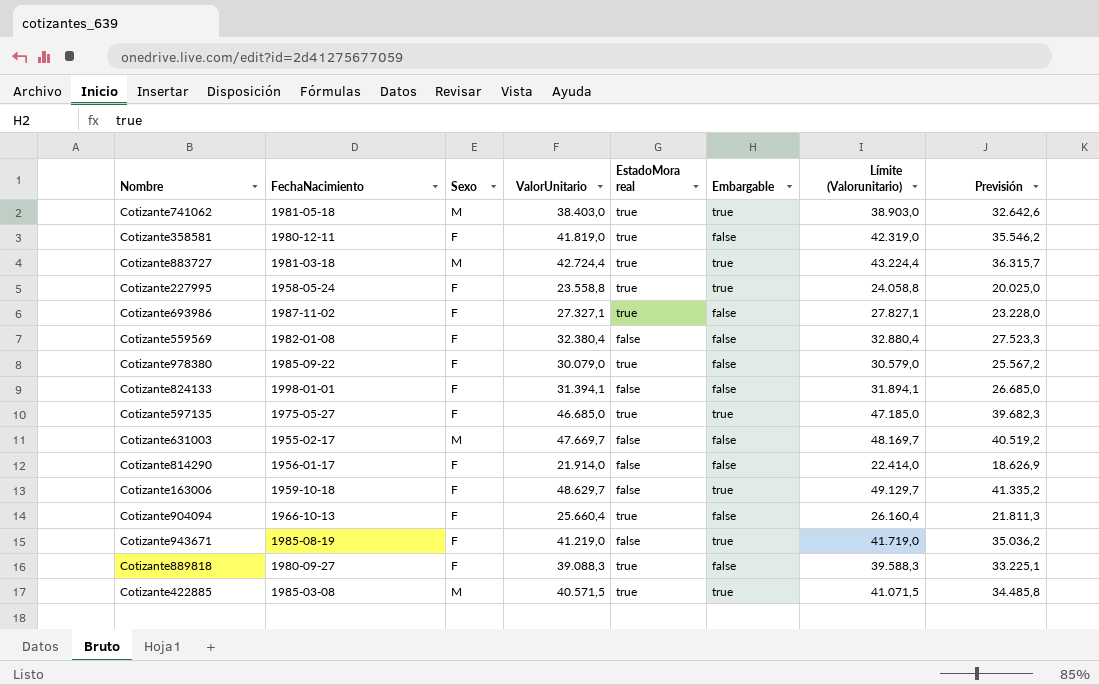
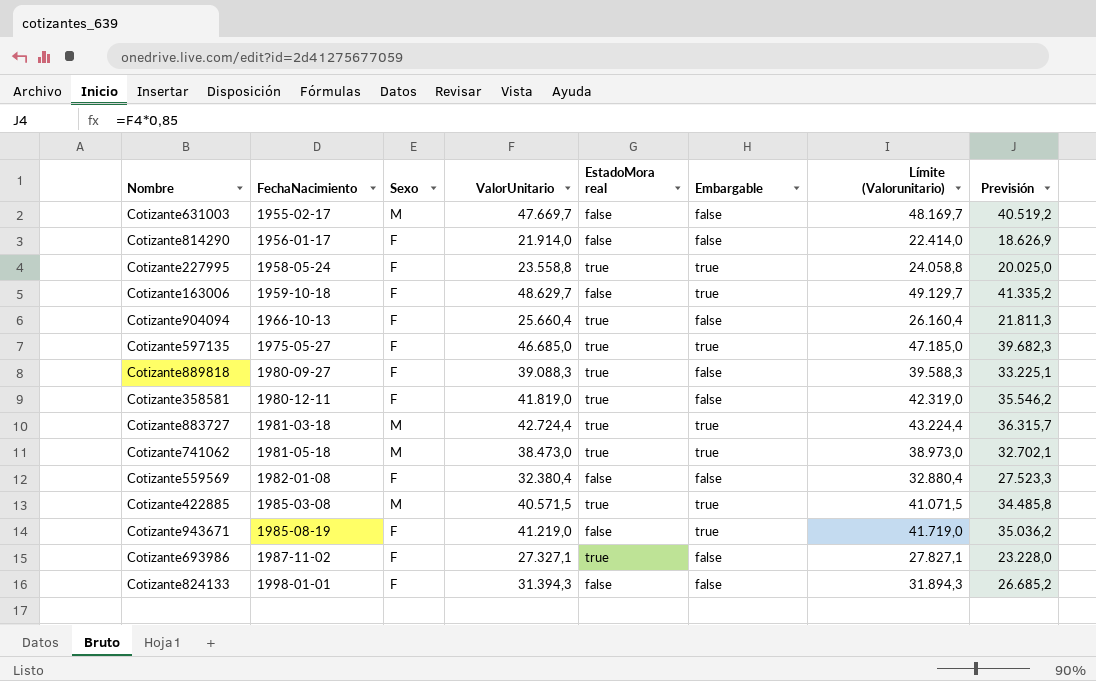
row order: none -> FechaNacimiento ascending
row Cotizante978380: 1985-09-22 | F | 30.079,0 | true | false | 30.579,0 | 25.567,2 -> none
Cotizante741062 | ValorUnitario: 38.403,0 -> 38.473,0
Cotizante741062 | Límite (Valorunitario): 38.903,0 -> 38.973,0
Cotizante741062 | Previsión: 32.642,6 -> 32.702,1
Cotizante824133 | ValorUnitario: 31.394,1 -> 31.394,3
Cotizante824133 | Límite (Valorunitario): 31.894,1 -> 31.894,3
Cotizante824133 | Previsión: 26.685,0 -> 26.685,2

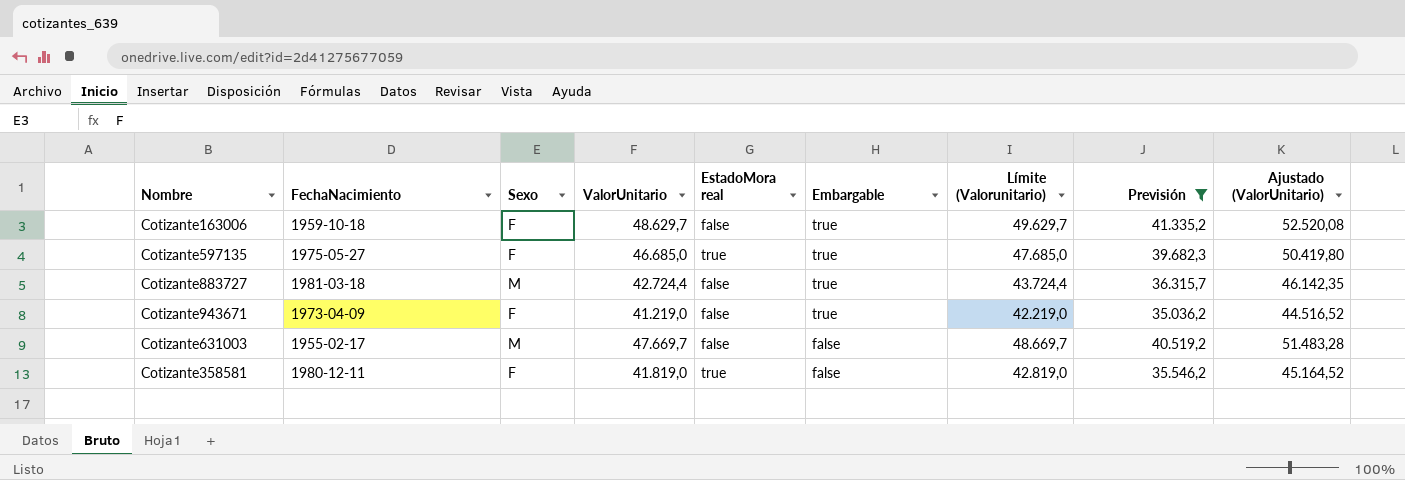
filter: none -> Previsión >= 35.036,2
row order: FechaNacimiento ascending -> Embargable descending
column Límite (Valorunitario) | formula: [ValorUnitario] + 500 -> [ValorUnitario] + 1000
column Ajustado (ValorUnitario) | formula: none -> [ValorUnitario] * 1,08
Cotizante883727 | EstadoMora real: true -> false
Cotizante943671 | FechaNacimiento: 1985-08-19 -> 1973-04-09

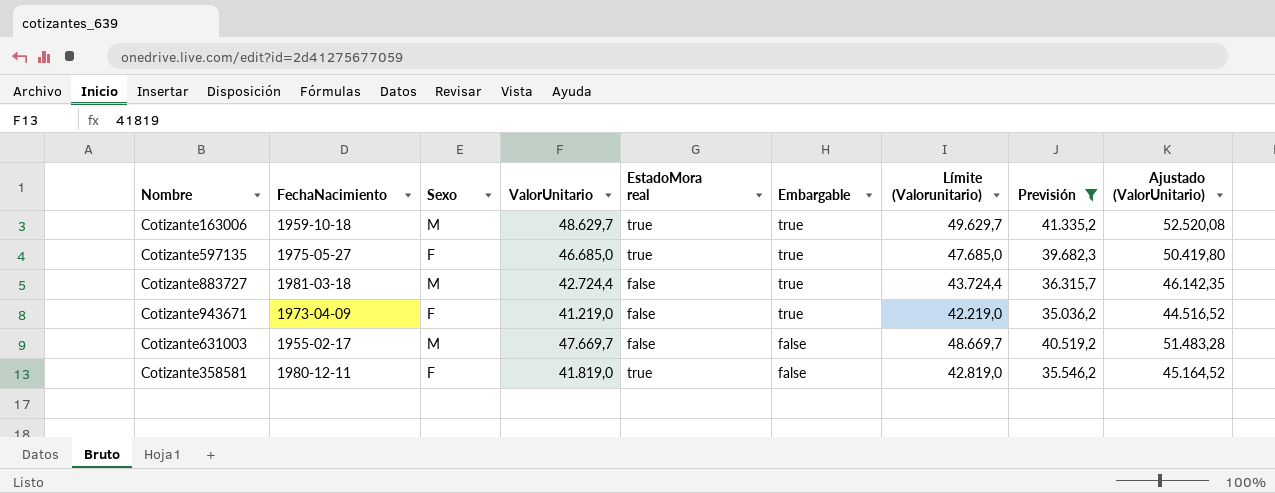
Cotizante163006 | Sexo: F -> M
Cotizante163006 | EstadoMora real: false -> true

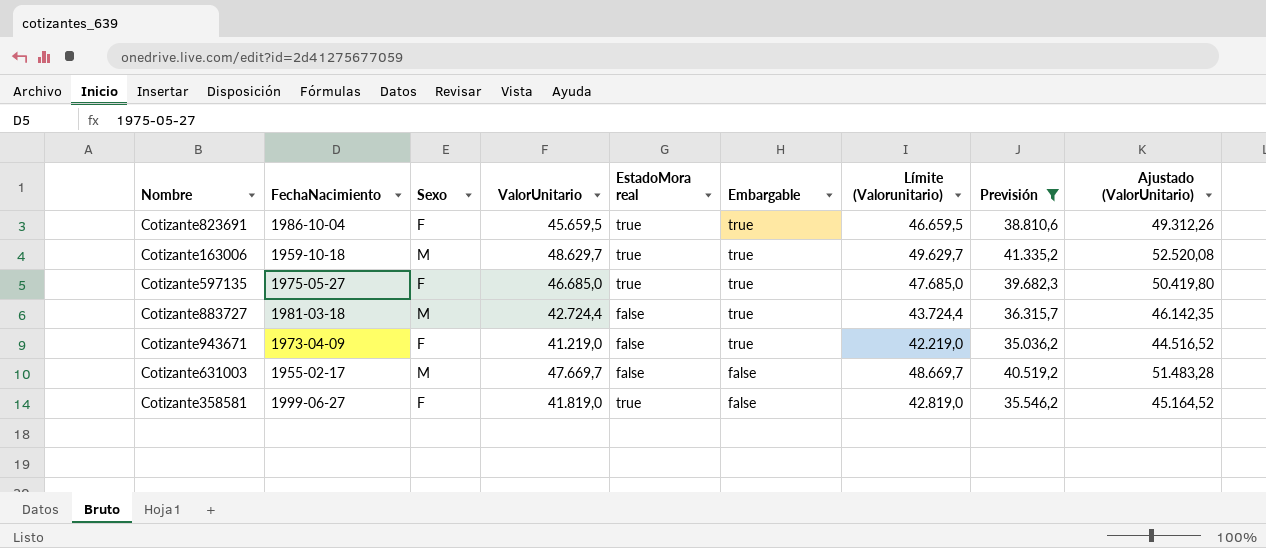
row Cotizante823691: none -> 1986-10-04 | F | 45.659,5 | true | true | 46.659,5 | 38.810,6 | 49.312,26
Cotizante358581 | FechaNacimiento: 1980-12-11 -> 1999-06-27

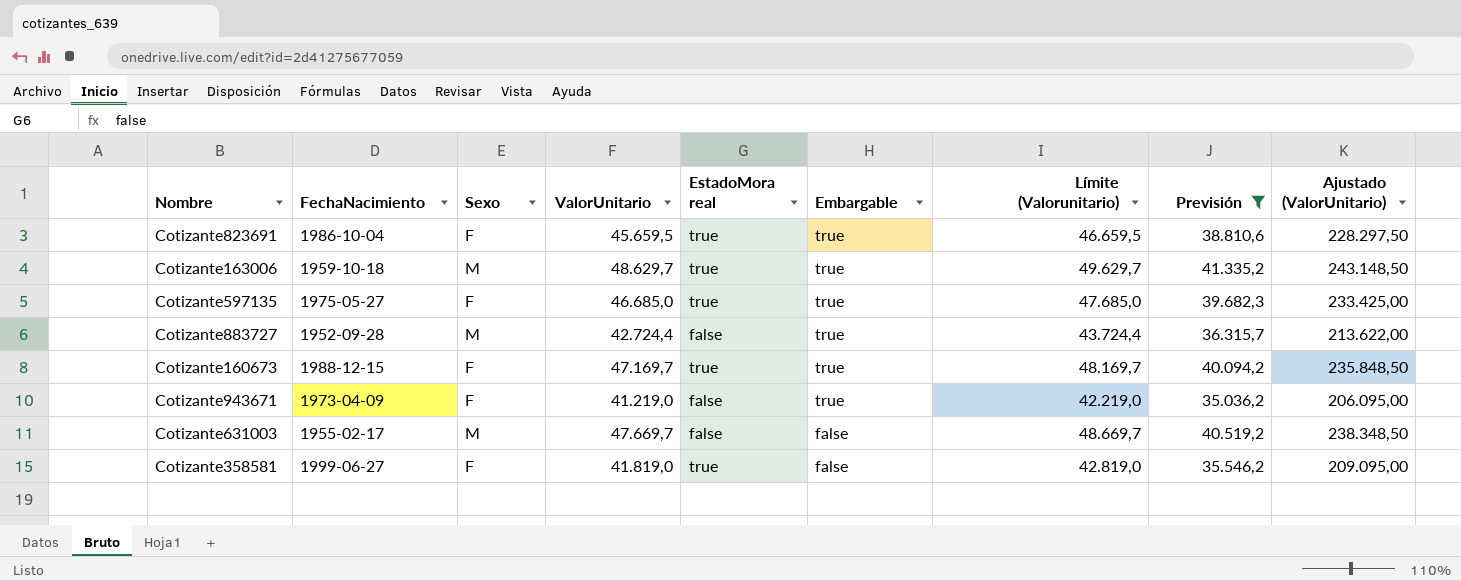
column Ajustado (ValorUnitario) | formula: [ValorUnitario] * 1,08 -> [ValorUnitario] * 5
Cotizante883727 | FechaNacimiento: 1981-03-18 -> 1952-09-28
row Cotizante160673: none -> 1988-12-15 | F | 47.169,7 | true | true | 48.169,7 | 40.094,2 | 235.848,50

